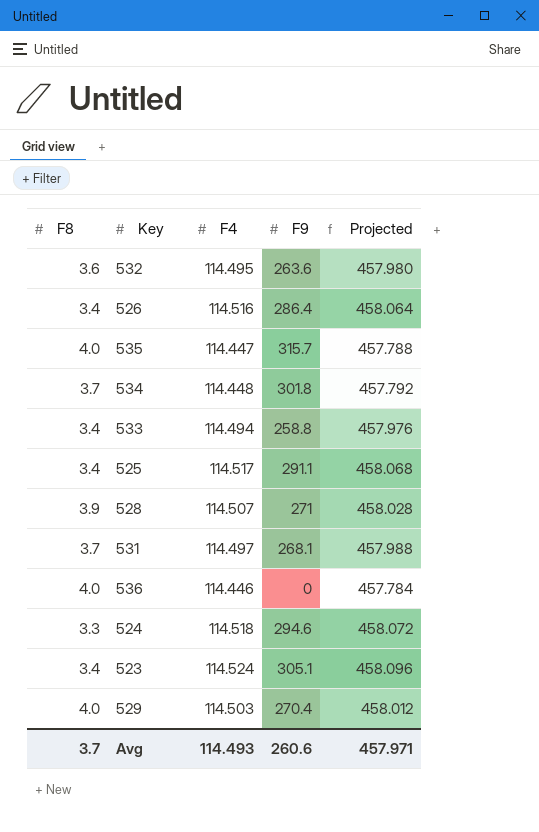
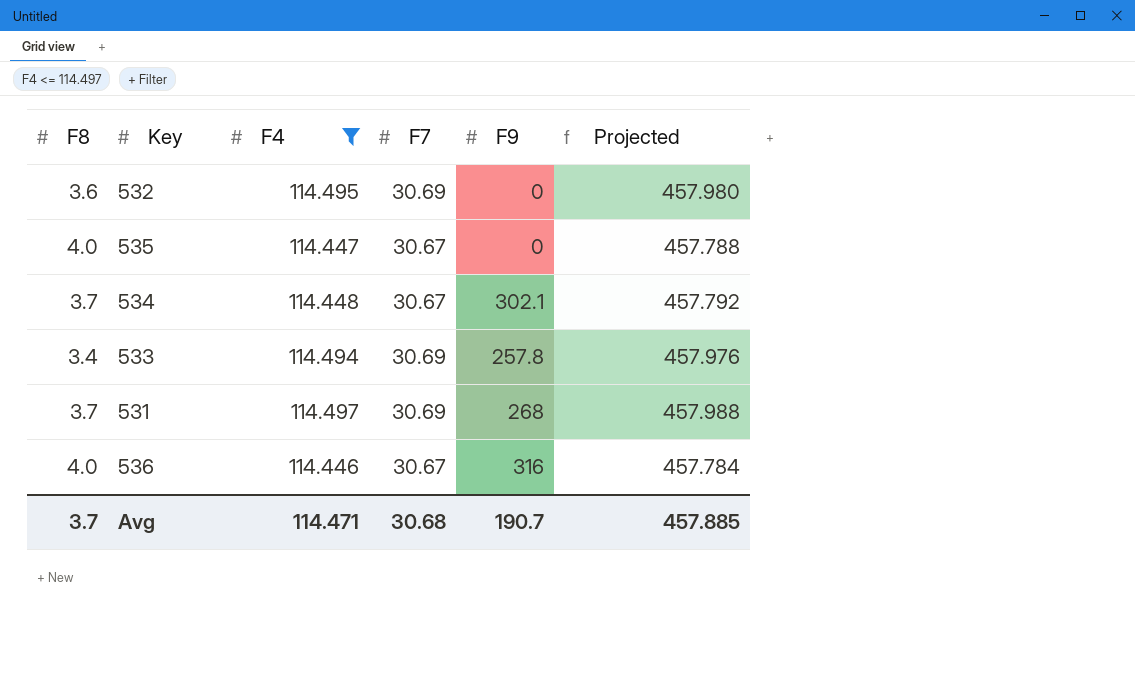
filter: none -> F4 <= 114.497
column F7 | position: none -> 4
532 | F9: 263.6 -> 0
535 | F9: 315.7 -> 0
534 | F9: 301.8 -> 302.1
533 | F9: 258.8 -> 257.8
531 | F9: 268.1 -> 268
536 | F9: 0 -> 316
Avg | F4: 114.493 -> 114.471
Avg | F9: 260.6 -> 190.7
Avg | Projected: 457.971 -> 457.885

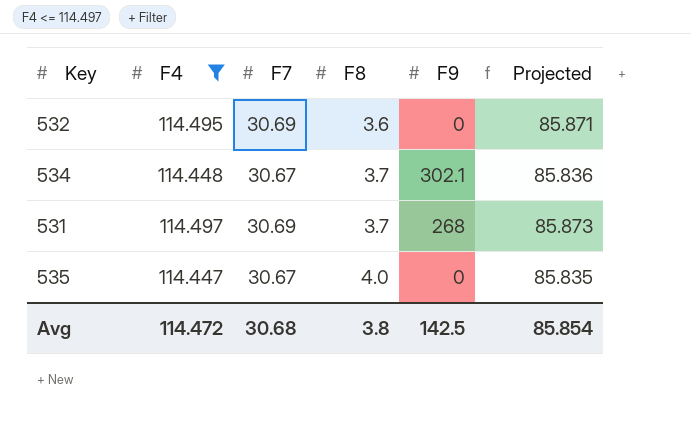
row order: none -> F8 ascending
column F8 | position: 1 -> 4
column Projected | formula: [F4] * 4 -> [F4] * 0.75
row 533: 3.4 | 114.494 | 30.69 | 257.8 | 457.976 -> none
row 536: 4.0 | 114.446 | 30.67 | 316 | 457.784 -> none
Avg | F4: 114.471 -> 114.472
Avg | F8: 3.7 -> 3.8
Avg | F9: 190.7 -> 142.5
Avg | Projected: 457.885 -> 85.854

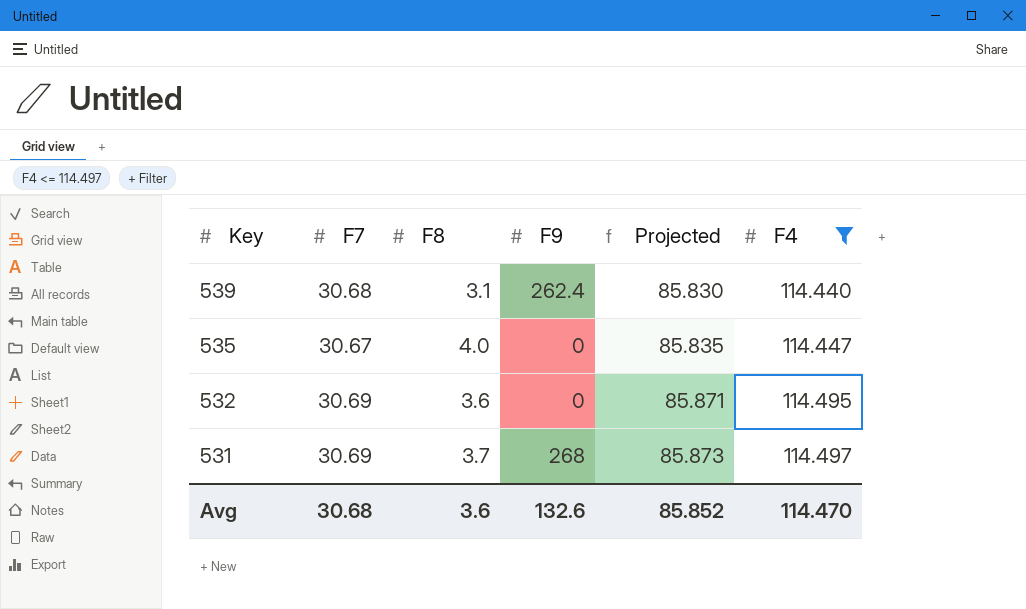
row order: F8 ascending -> Key descending
column F4 | position: 2 -> 6
row 534: 114.448 | 30.67 | 3.7 | 302.1 | 85.836 -> none
row 539: none -> 30.68 | 3.1 | 262.4 | 85.830 | 114.440
Avg | F8: 3.8 -> 3.6
Avg | F9: 142.5 -> 132.6
Avg | Projected: 85.854 -> 85.852
Avg | F4: 114.472 -> 114.470

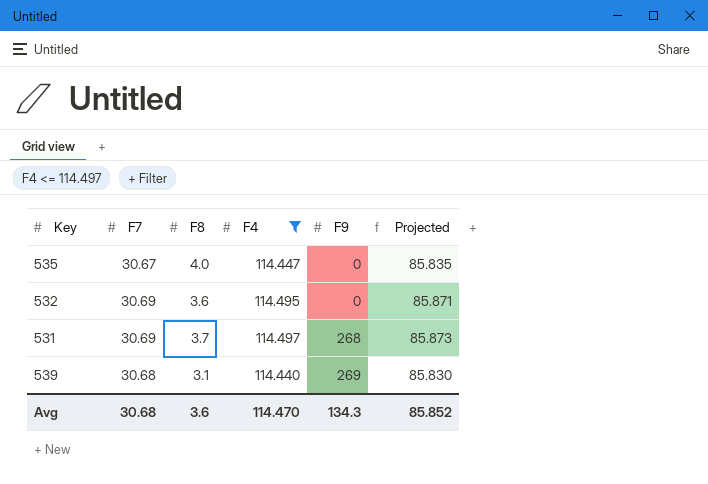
row order: Key descending -> F9 ascending
column F4 | position: 6 -> 4
539 | F9: 262.4 -> 269
Avg | F9: 132.6 -> 134.3

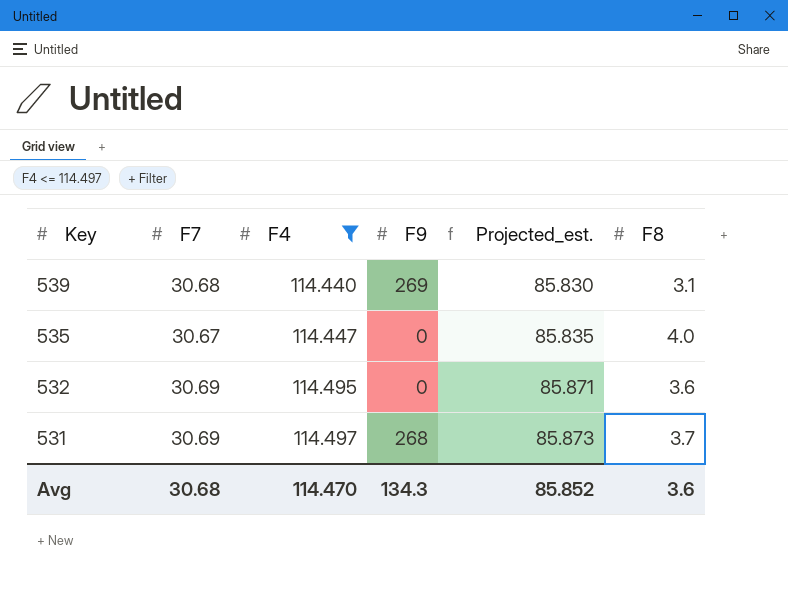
row order: F9 ascending -> Key descending
column name: Projected -> Projected_est.
column F8 | position: 3 -> 6

